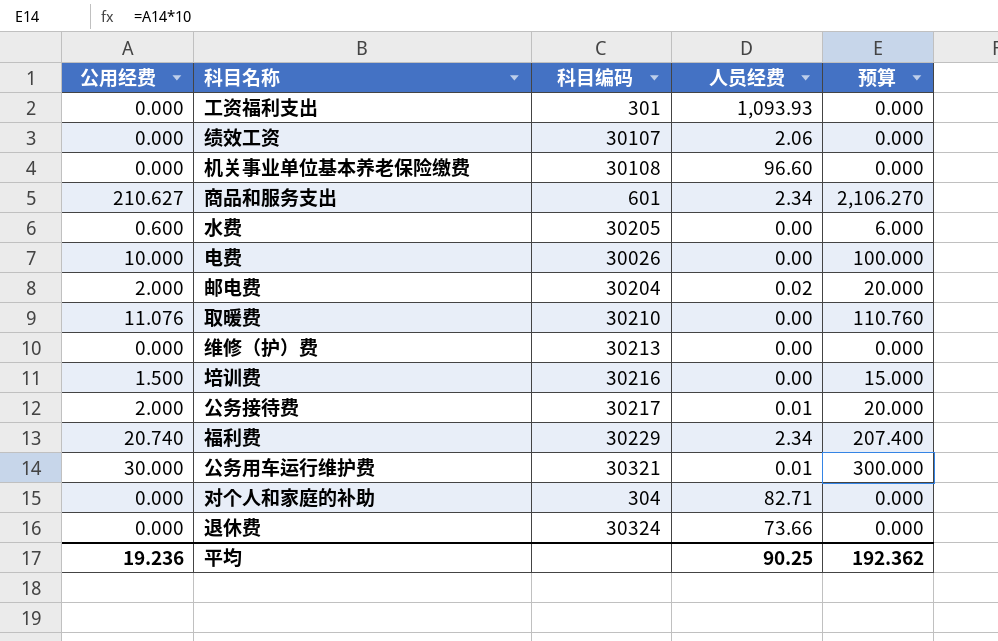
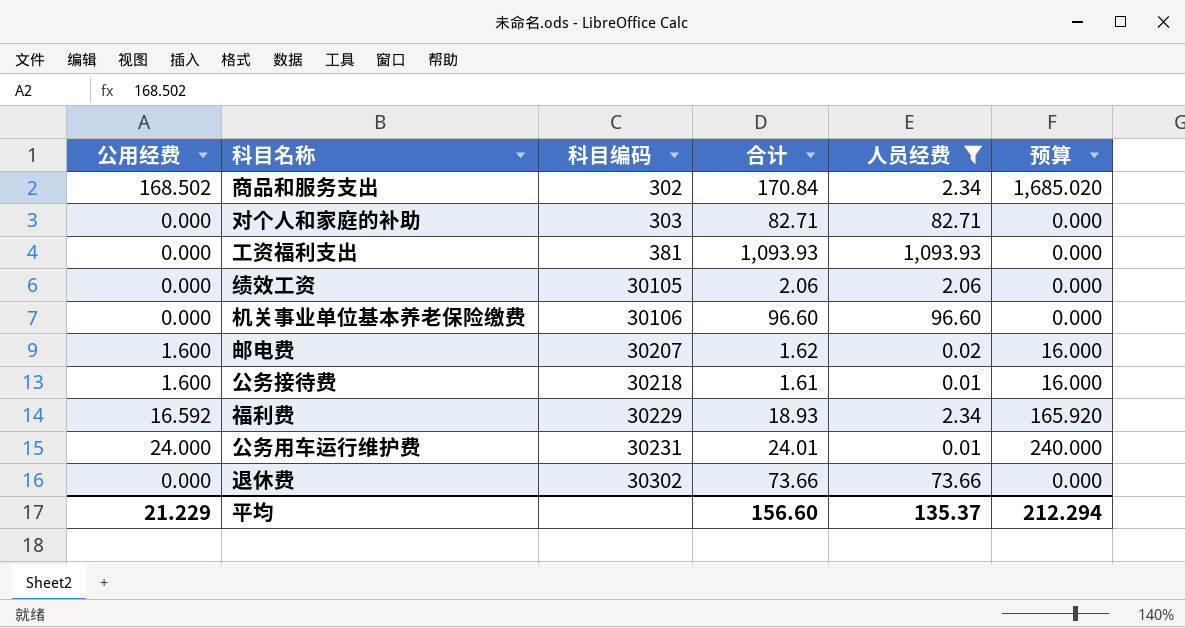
filter: none -> 人员经费 != 0.00
row order: none -> 科目编码 ascending
column 合计 | formula: none -> [公用经费] + [人员经费]
商品和服务支出 | 公用经费: 210.627 -> 168.502
商品和服务支出 | 科目编码: 601 -> 302
商品和服务支出 | 预算: 2,106.270 -> 1,685.020
对个人和家庭的补助 | 科目编码: 304 -> 303
工资福利支出 | 科目编码: 301 -> 381
绩效工资 | 科目编码: 30107 -> 30105
机关事业单位基本养老保险缴费 | 科目编码: 30108 -> 30106
邮电费 | 公用经费: 2.000 -> 1.600
邮电费 | 科目编码: 30204 -> 30207
邮电费 | 预算: 20.000 -> 16.000
公务接待费 | 公用经费: 2.000 -> 1.600
公务接待费 | 科目编码: 30217 -> 30218
公务接待费 | 预算: 20.000 -> 16.000
福利费 | 公用经费: 20.740 -> 16.592
福利费 | 预算: 207.400 -> 165.920
公务用车运行维护费 | 公用经费: 30.000 -> 24.000
公务用车运行维护费 | 科目编码: 30321 -> 30231
公务用车运行维护费 | 预算: 300.000 -> 240.000
退休费 | 科目编码: 30324 -> 30302
平均 | 公用经费: 19.236 -> 21.229
平均 | 人员经费: 90.25 -> 135.37
平均 | 预算: 192.362 -> 212.294

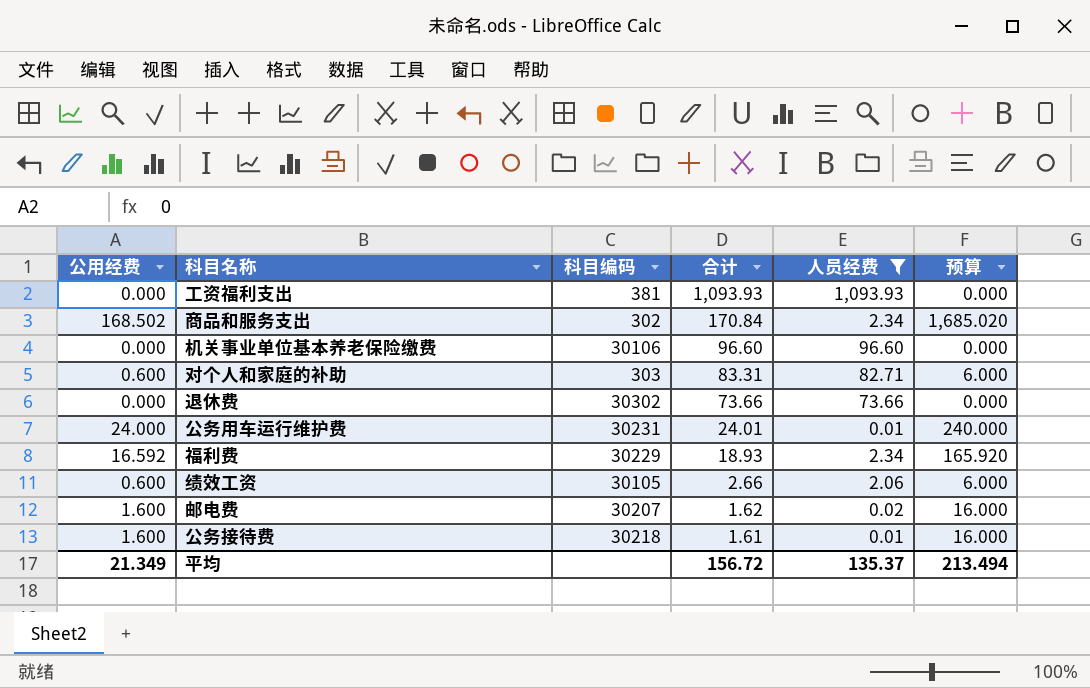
row order: 科目编码 ascending -> 合计 descending
对个人和家庭的补助 | 公用经费: 0.000 -> 0.600
对个人和家庭的补助 | 合计: 82.71 -> 83.31
对个人和家庭的补助 | 预算: 0.000 -> 6.000
绩效工资 | 公用经费: 0.000 -> 0.600
绩效工资 | 合计: 2.06 -> 2.66
绩效工资 | 预算: 0.000 -> 6.000
平均 | 公用经费: 21.229 -> 21.349
平均 | 合计: 156.60 -> 156.72
平均 | 预算: 212.294 -> 213.494

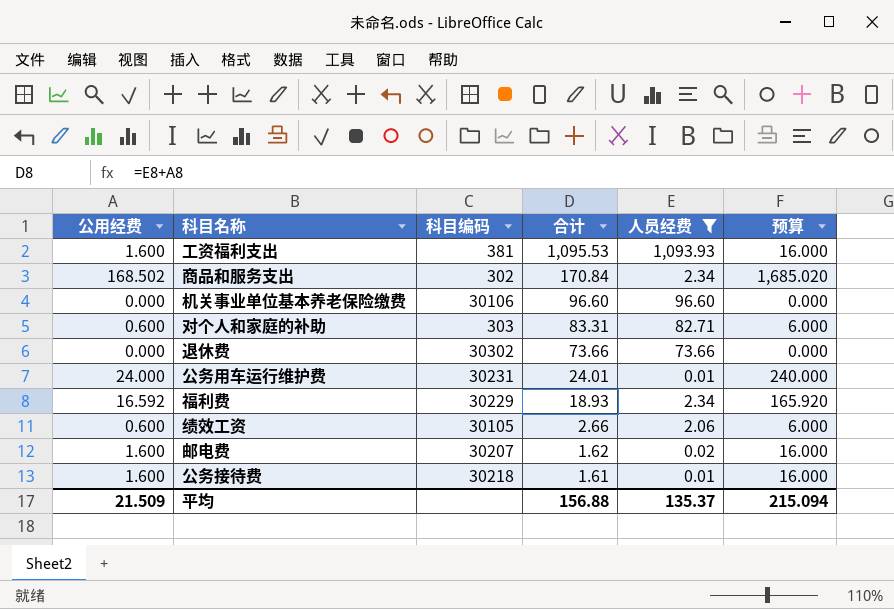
工资福利支出 | 公用经费: 0.000 -> 1.600
工资福利支出 | 合计: 1,093.93 -> 1,095.53
工资福利支出 | 预算: 0.000 -> 16.000
平均 | 公用经费: 21.349 -> 21.509
平均 | 合计: 156.72 -> 156.88
平均 | 预算: 213.494 -> 215.094

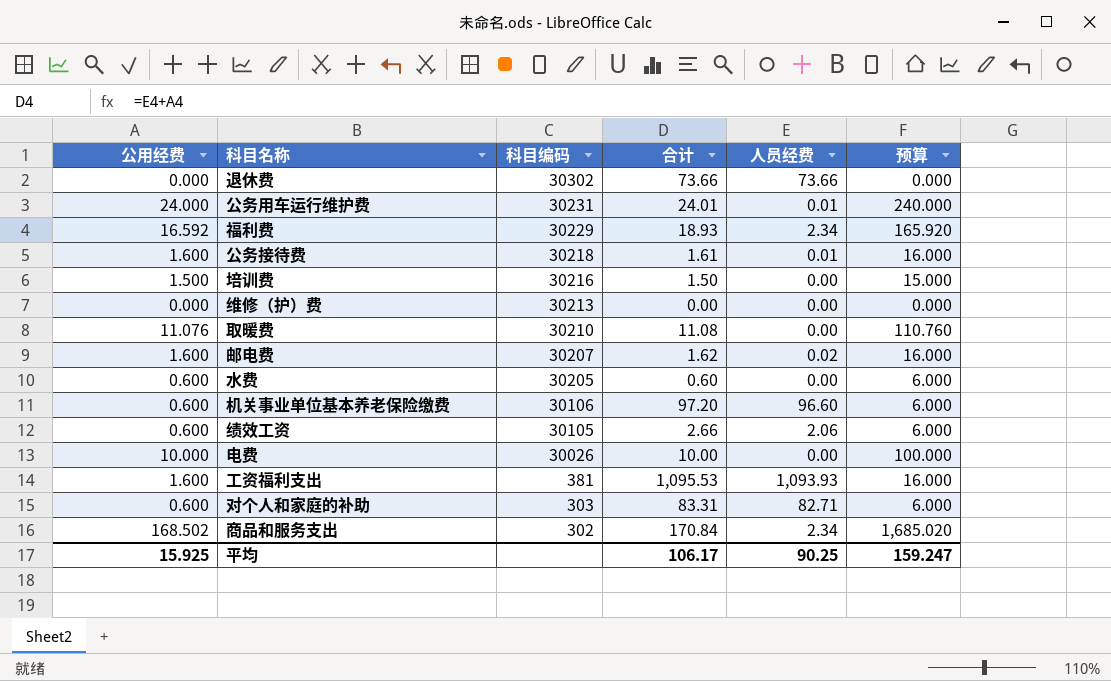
filter: 人员经费 != 0.00 -> none
row order: 合计 descending -> 科目编码 descending
机关事业单位基本养老保险缴费 | 公用经费: 0.000 -> 0.600
机关事业单位基本养老保险缴费 | 合计: 96.60 -> 97.20
机关事业单位基本养老保险缴费 | 预算: 0.000 -> 6.000
平均 | 公用经费: 21.509 -> 15.925
平均 | 合计: 156.88 -> 106.17
平均 | 人员经费: 135.37 -> 90.25
平均 | 预算: 215.094 -> 159.247

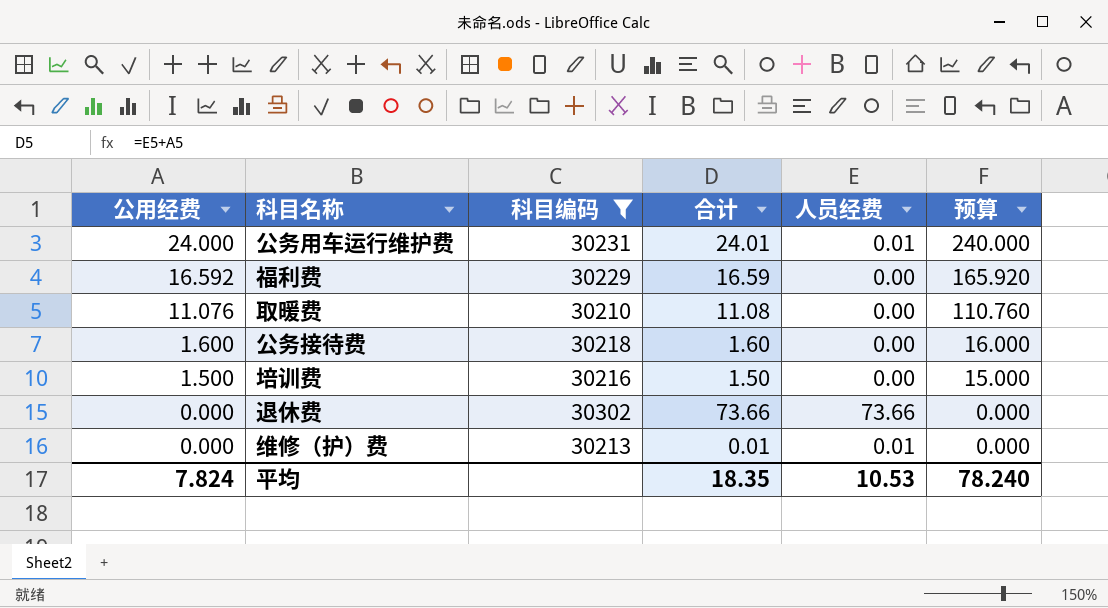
filter: none -> 科目编码 >= 30210
row order: 科目编码 descending -> 公用经费 descending
福利费 | 合计: 18.93 -> 16.59
福利费 | 人员经费: 2.34 -> 0.00
公务接待费 | 合计: 1.61 -> 1.60
公务接待费 | 人员经费: 0.01 -> 0.00
维修（护）费 | 合计: 0.00 -> 0.01
维修（护）费 | 人员经费: 0.00 -> 0.01
平均 | 公用经费: 15.925 -> 7.824
平均 | 合计: 106.17 -> 18.35
平均 | 人员经费: 90.25 -> 10.53
平均 | 预算: 159.247 -> 78.240

